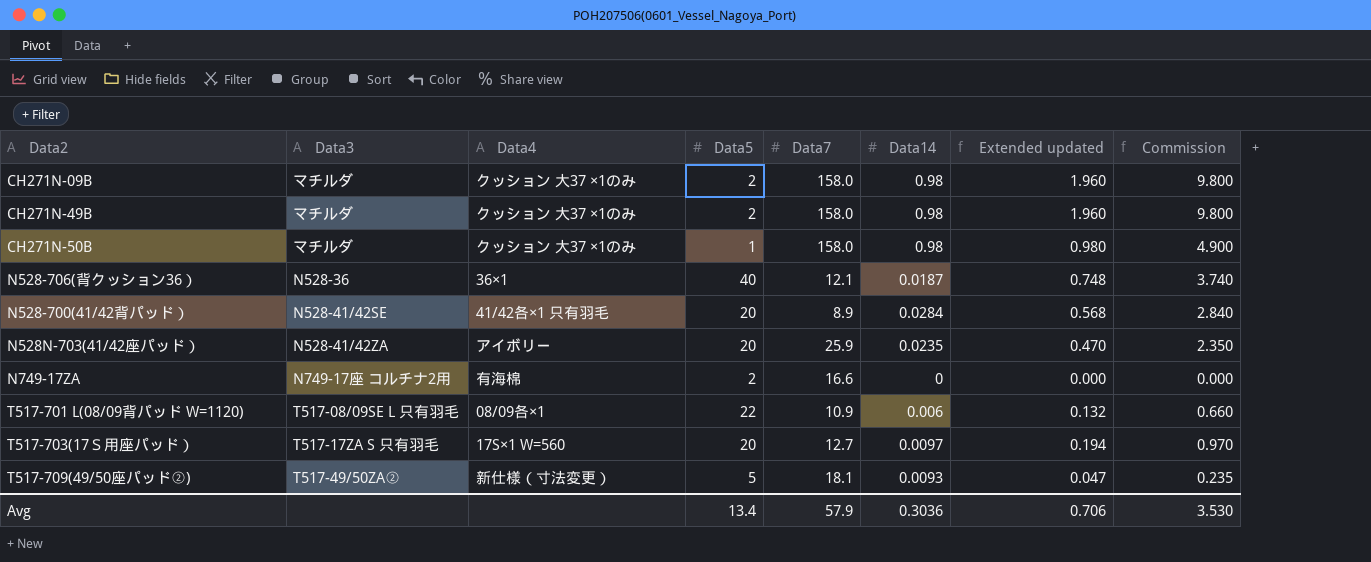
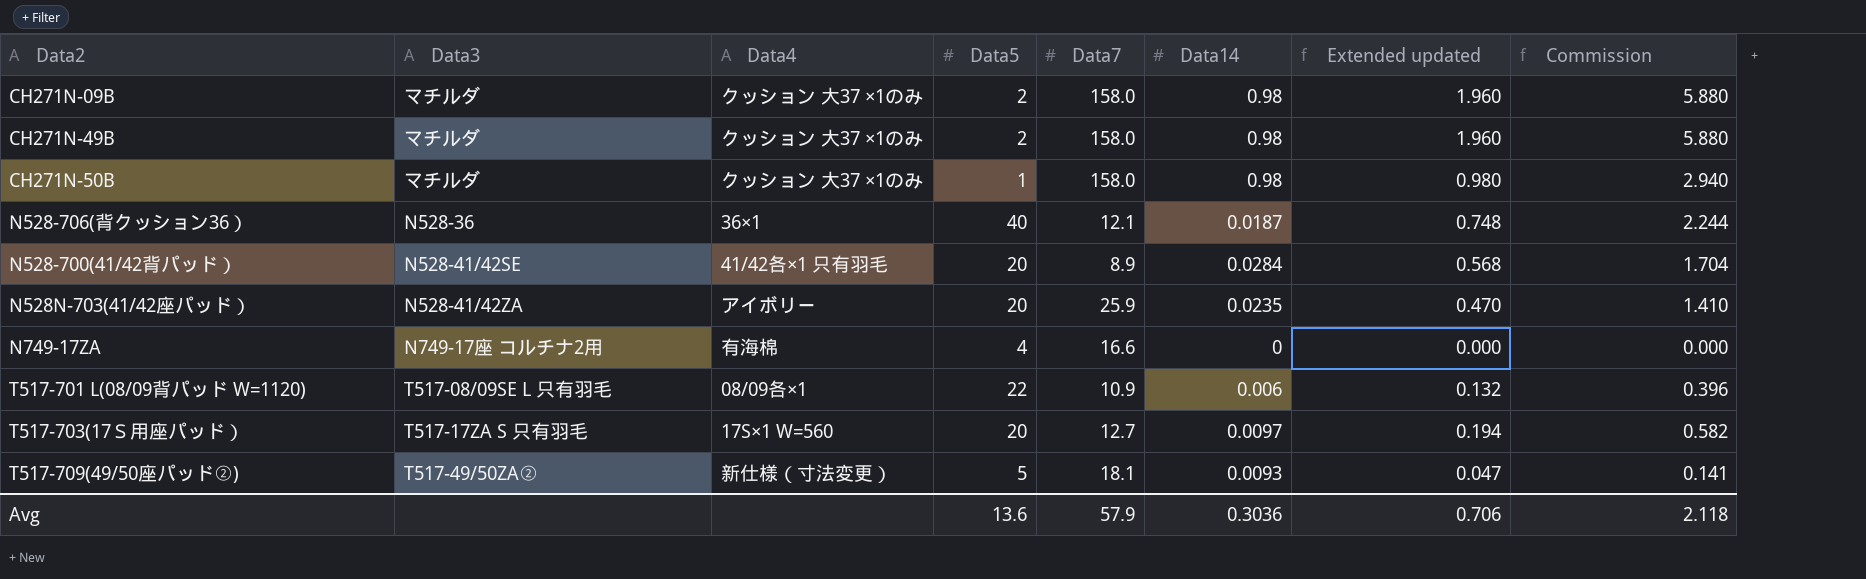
column Commission | formula: [Extended updated] * 5 -> [Extended updated] * 3
N749-17ZA | Data5: 2 -> 4
Avg | Data5: 13.4 -> 13.6
Avg | Commission: 3.530 -> 2.118

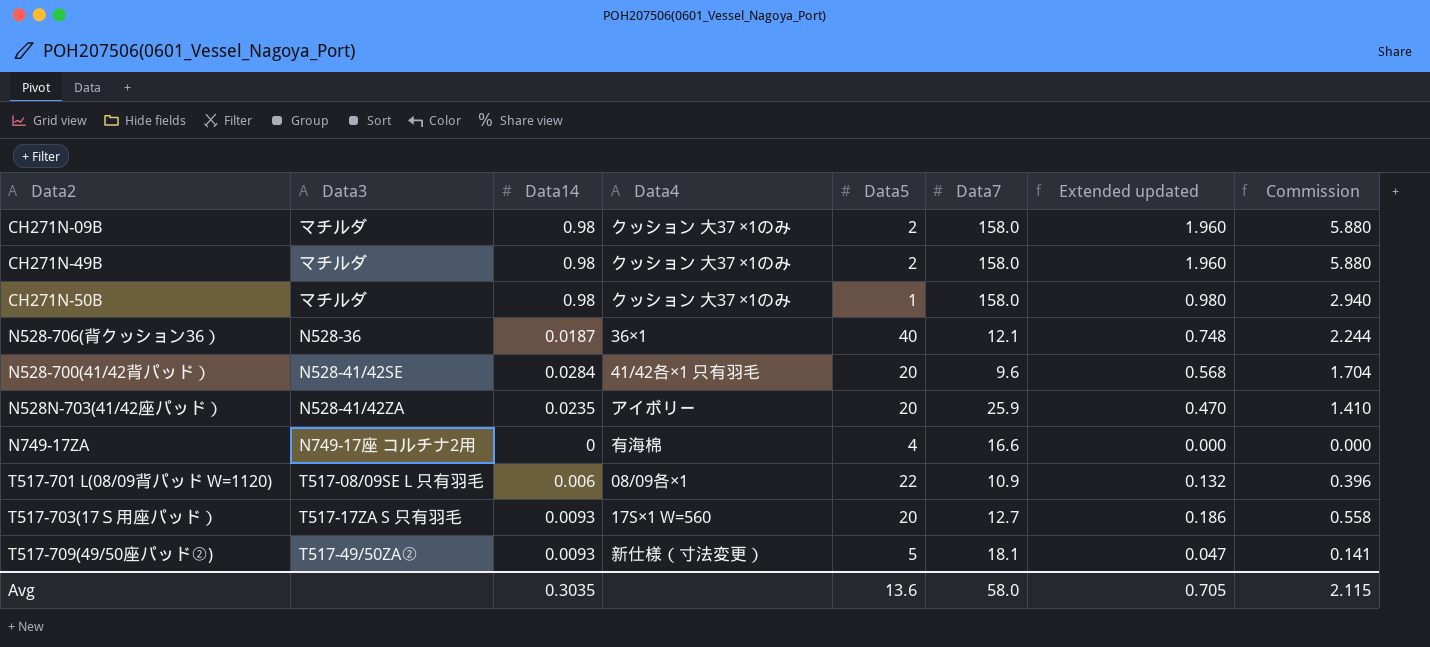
column Data14 | position: 6 -> 3
N528-700(41/42背パッド） | Data7: 8.9 -> 9.6
T517-703(17Ｓ用座パッド） | Data14: 0.0097 -> 0.0093
T517-703(17Ｓ用座パッド） | Extended updated: 0.194 -> 0.186
T517-703(17Ｓ用座パッド） | Commission: 0.582 -> 0.558
Avg | Data14: 0.3036 -> 0.3035
Avg | Data7: 57.9 -> 58.0
Avg | Extended updated: 0.706 -> 0.705
Avg | Commission: 2.118 -> 2.115

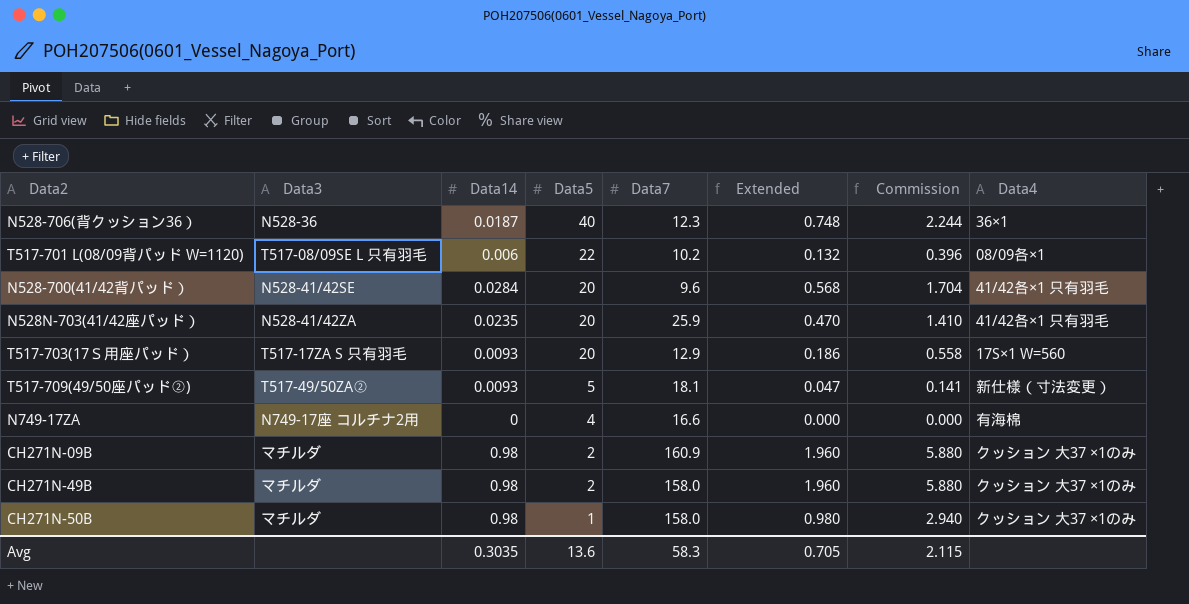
row order: none -> Data5 descending
column name: Extended updated -> Extended
column Data4 | position: 4 -> 8
N528-706(背クッション36） | Data7: 12.1 -> 12.3
T517-701 L(08/09背パッド W=1120) | Data7: 10.9 -> 10.2
N528N-703(41/42座パッド） | Data4: アイボリー -> 41/42各×1 只有羽毛
T517-703(17Ｓ用座パッド） | Data7: 12.7 -> 12.9
CH271N-09B | Data7: 158.0 -> 160.9
Avg | Data7: 58.0 -> 58.3

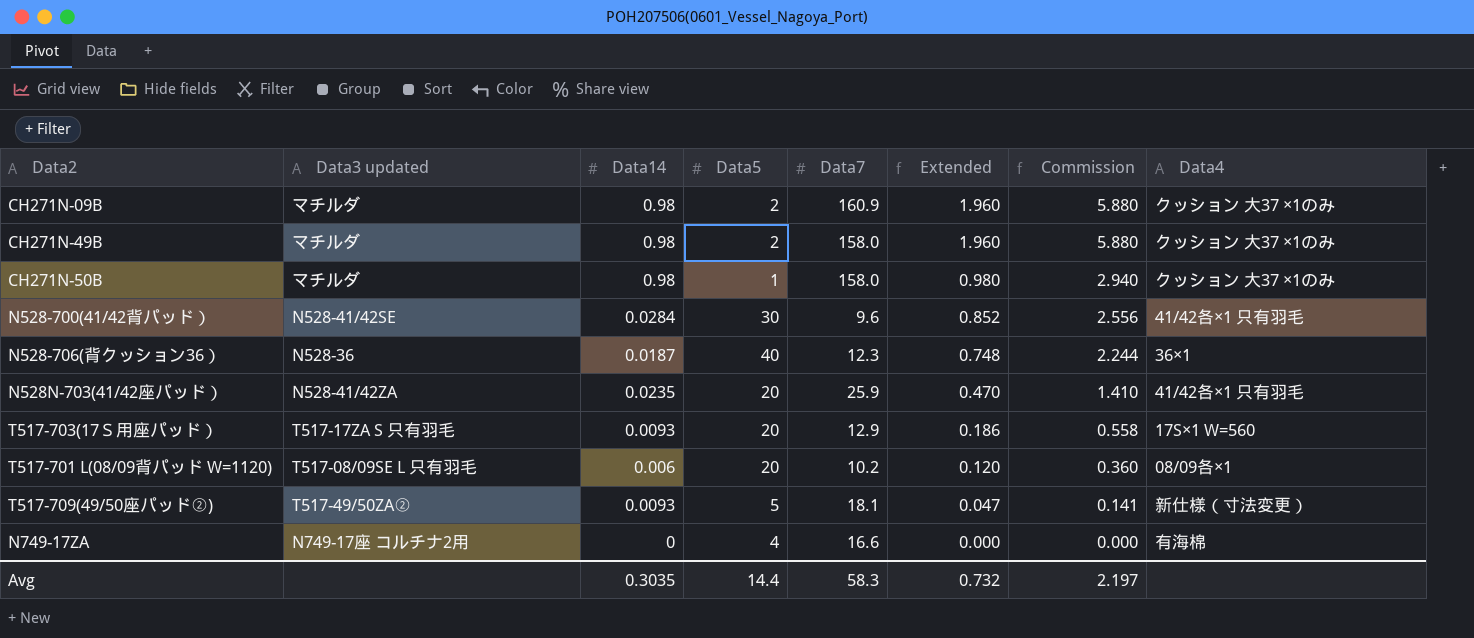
row order: Data5 descending -> Extended descending
column name: Data3 -> Data3 updated
N528-700(41/42背パッド） | Data5: 20 -> 30
N528-700(41/42背パッド） | Extended: 0.568 -> 0.852
N528-700(41/42背パッド） | Commission: 1.704 -> 2.556
T517-701 L(08/09背パッド W=1120) | Data5: 22 -> 20
T517-701 L(08/09背パッド W=1120) | Extended: 0.132 -> 0.120
T517-701 L(08/09背パッド W=1120) | Commission: 0.396 -> 0.360
Avg | Data5: 13.6 -> 14.4
Avg | Extended: 0.705 -> 0.732
Avg | Commission: 2.115 -> 2.197

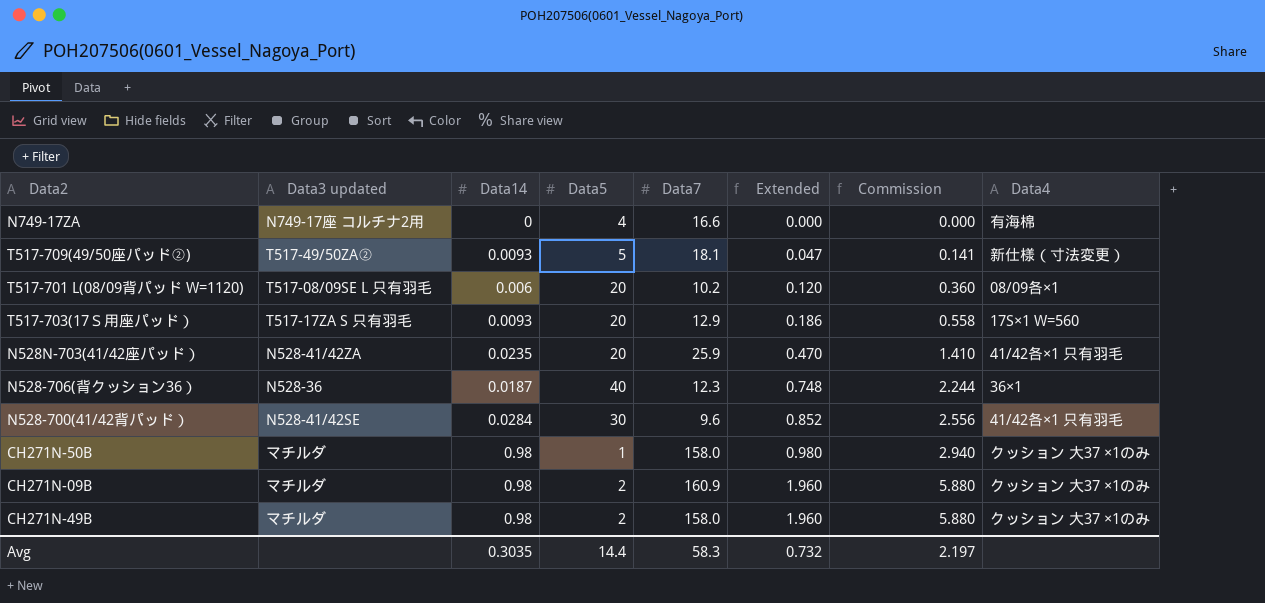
row order: Extended descending -> Extended ascending

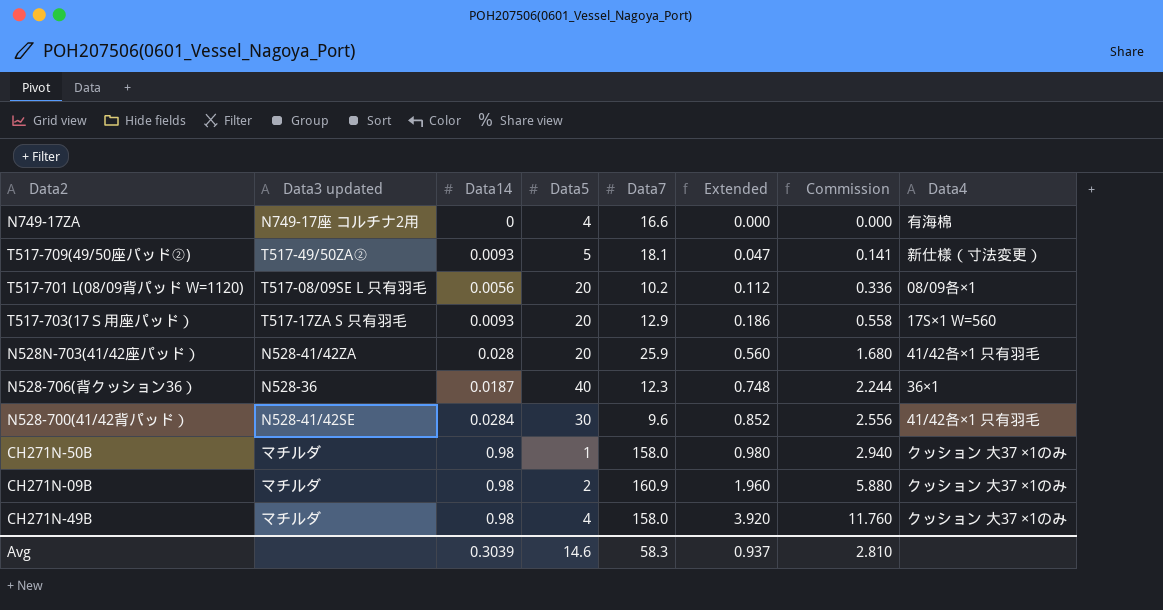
T517-701 L(08/09背パッド W=1120) | Data14: 0.006 -> 0.0056
T517-701 L(08/09背パッド W=1120) | Extended: 0.120 -> 0.112
T517-701 L(08/09背パッド W=1120) | Commission: 0.360 -> 0.336
N528N-703(41/42座パッド） | Data14: 0.0235 -> 0.028
N528N-703(41/42座パッド） | Extended: 0.470 -> 0.560
N528N-703(41/42座パッド） | Commission: 1.410 -> 1.680
CH271N-49B | Data5: 2 -> 4
CH271N-49B | Extended: 1.960 -> 3.920
CH271N-49B | Commission: 5.880 -> 11.760
Avg | Data14: 0.3035 -> 0.3039
Avg | Data5: 14.4 -> 14.6
Avg | Extended: 0.732 -> 0.937
Avg | Commission: 2.197 -> 2.810

